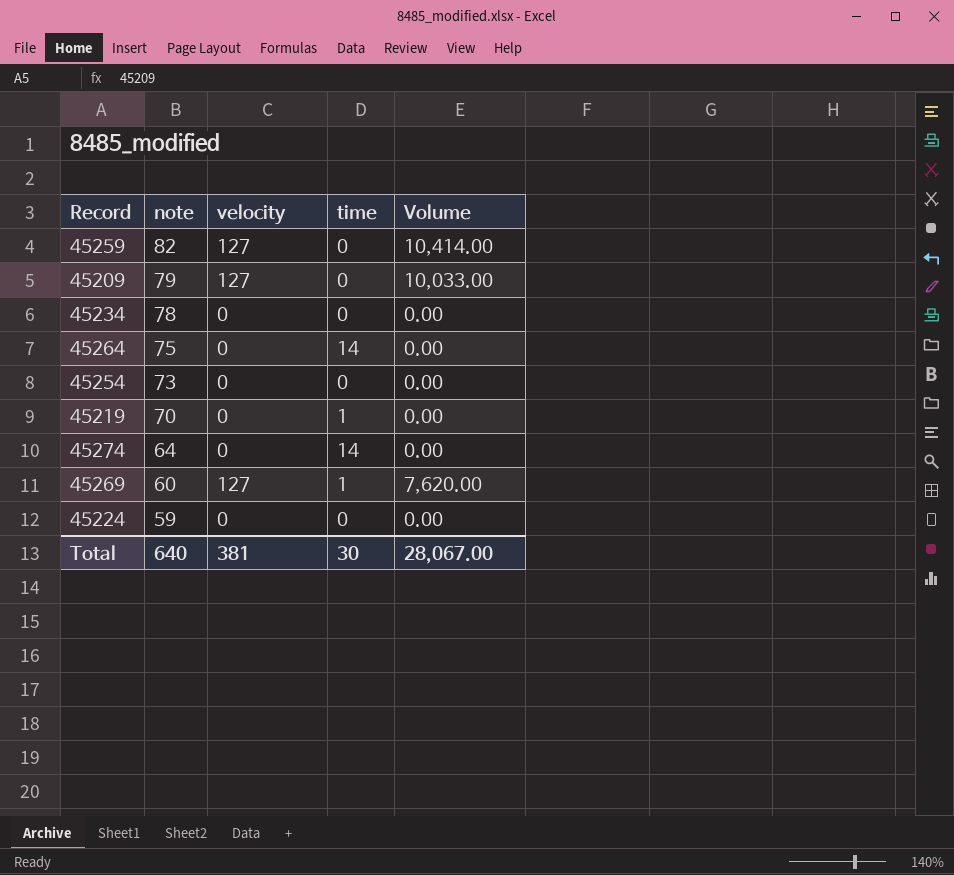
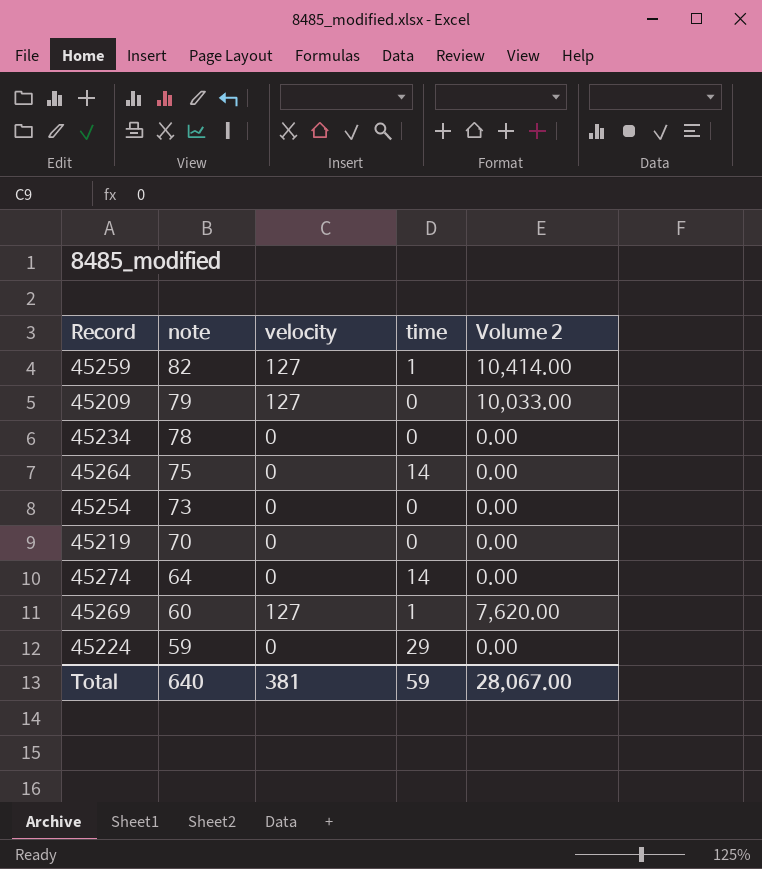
column name: Volume -> Volume 2
45259 | time: 0 -> 1
45219 | time: 1 -> 0
45224 | time: 0 -> 29
Total | time: 30 -> 59

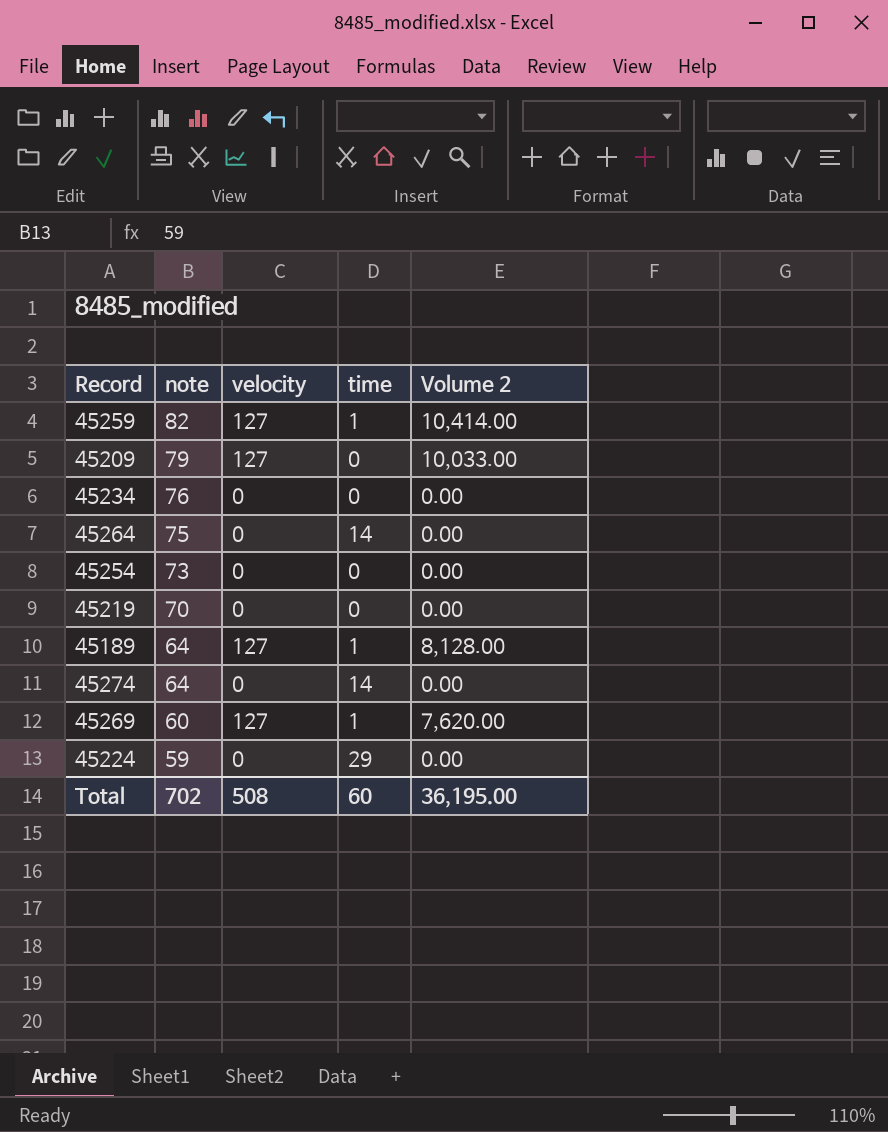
45234 | note: 78 -> 76
row 45189: none -> 64 | 127 | 1 | 8,128.00
Total | note: 640 -> 702
Total | velocity: 381 -> 508
Total | time: 59 -> 60
Total | Volume 2: 28,067.00 -> 36,195.00

